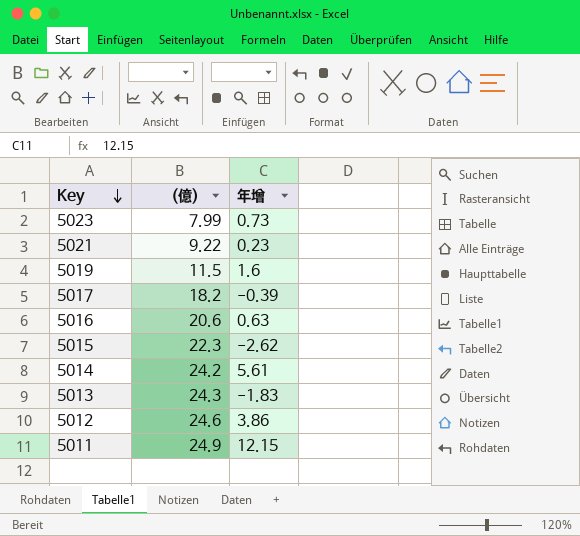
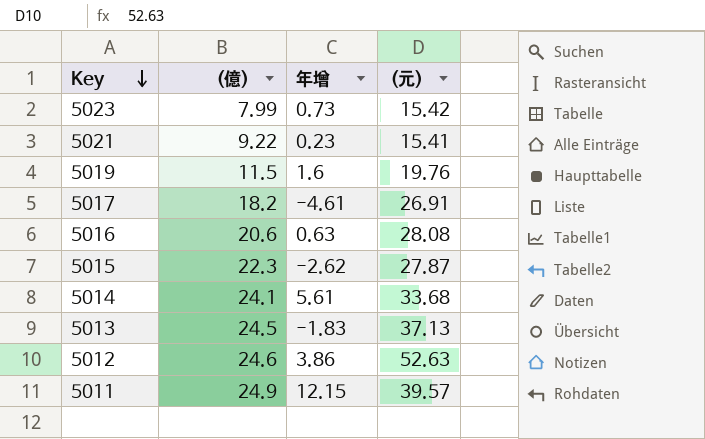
column (元) | position: none -> 4
5017 | 年增: -0.39 -> -4.61
5014 | (億): 24.2 -> 24.1
5013 | (億): 24.3 -> 24.5

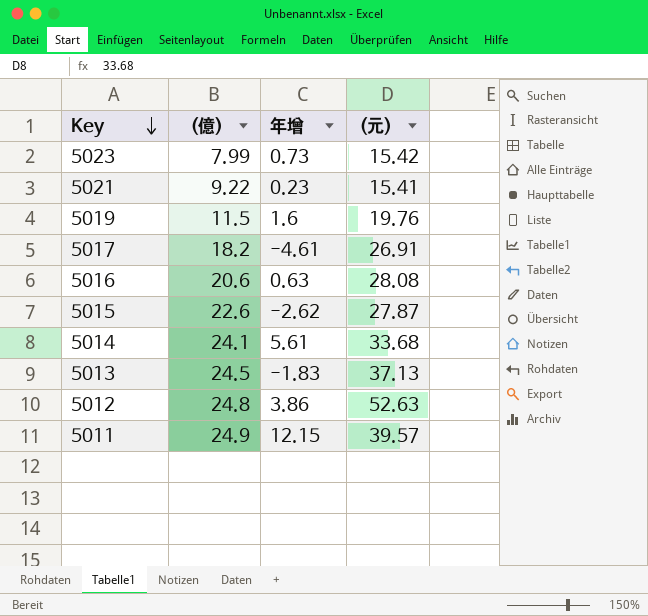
5015 | (億): 22.3 -> 22.6
5012 | (億): 24.6 -> 24.8

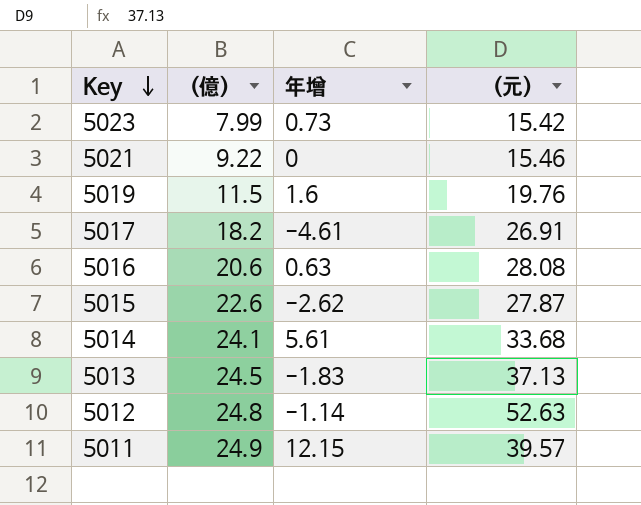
5021 | 年增: 0.23 -> 0
5021 | (元): 15.41 -> 15.46
5012 | 年增: 3.86 -> -1.14

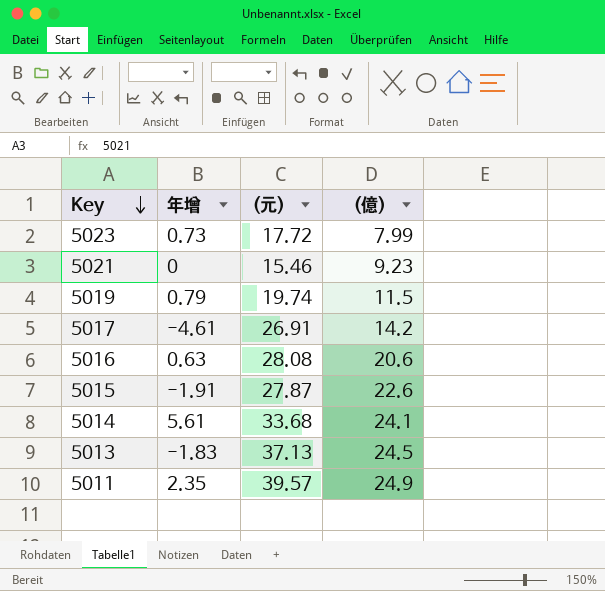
column (億) | position: 2 -> 4
row 5012: 24.8 | -1.14 | 52.63 -> none
5023 | (元): 15.42 -> 17.72
5021 | (億): 9.22 -> 9.23
5019 | 年增: 1.6 -> 0.79
5019 | (元): 19.76 -> 19.74
5017 | (億): 18.2 -> 14.2
5015 | 年增: -2.62 -> -1.91
5011 | 年增: 12.15 -> 2.35

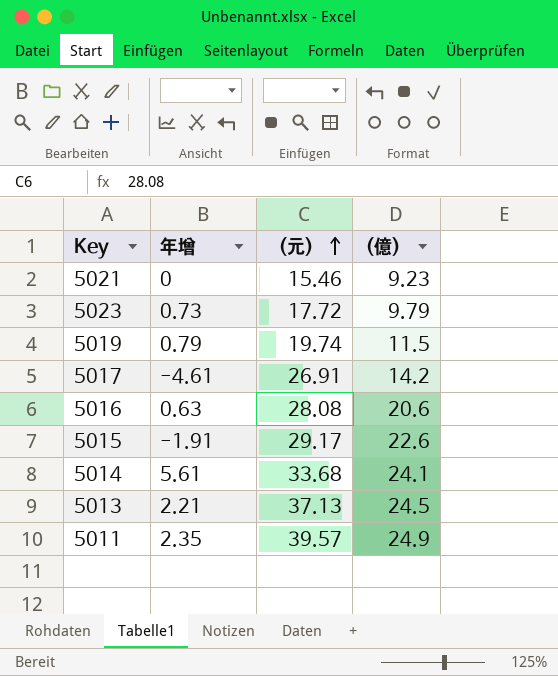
row order: Key descending -> (元) ascending
5023 | (億): 7.99 -> 9.79
5015 | (元): 27.87 -> 29.17
5013 | 年增: -1.83 -> 2.21

